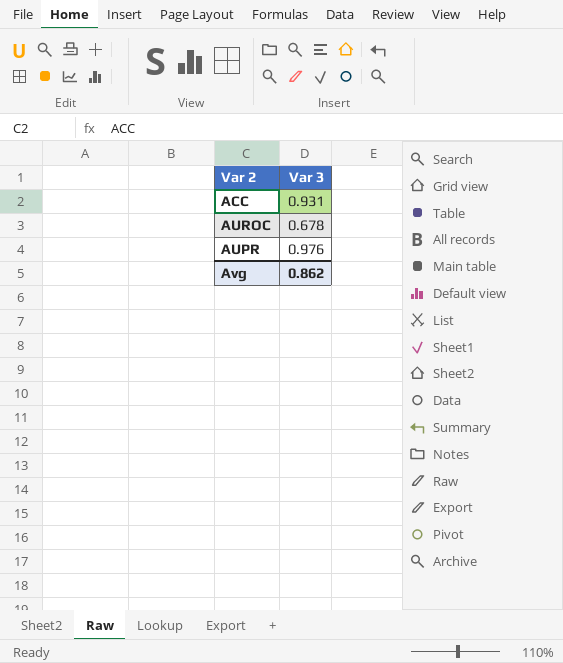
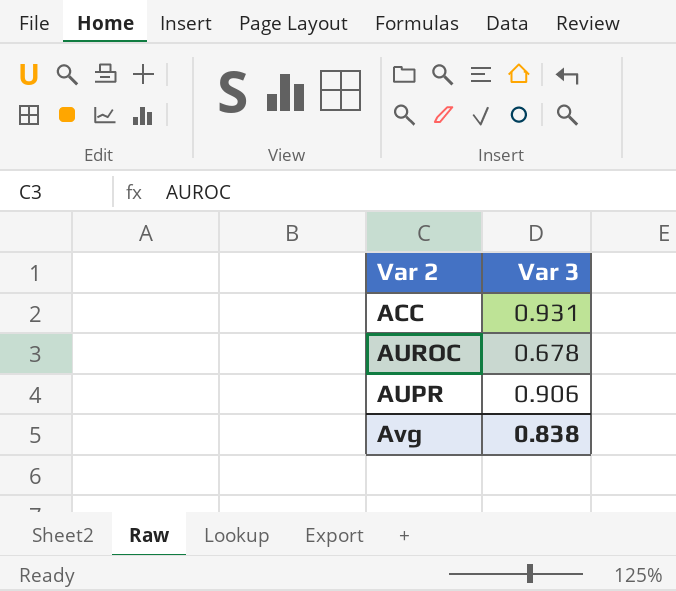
AUPR | Var 3: 0.976 -> 0.906
Avg | Var 3: 0.862 -> 0.838

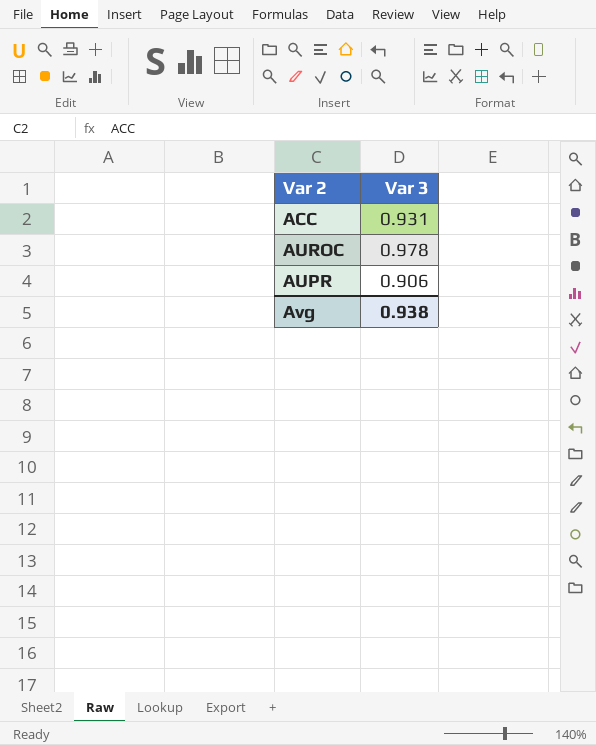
AUROC | Var 3: 0.678 -> 0.978
Avg | Var 3: 0.838 -> 0.938

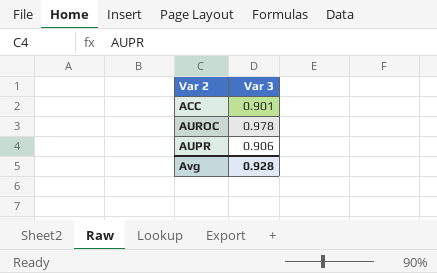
ACC | Var 3: 0.931 -> 0.901
Avg | Var 3: 0.938 -> 0.928

